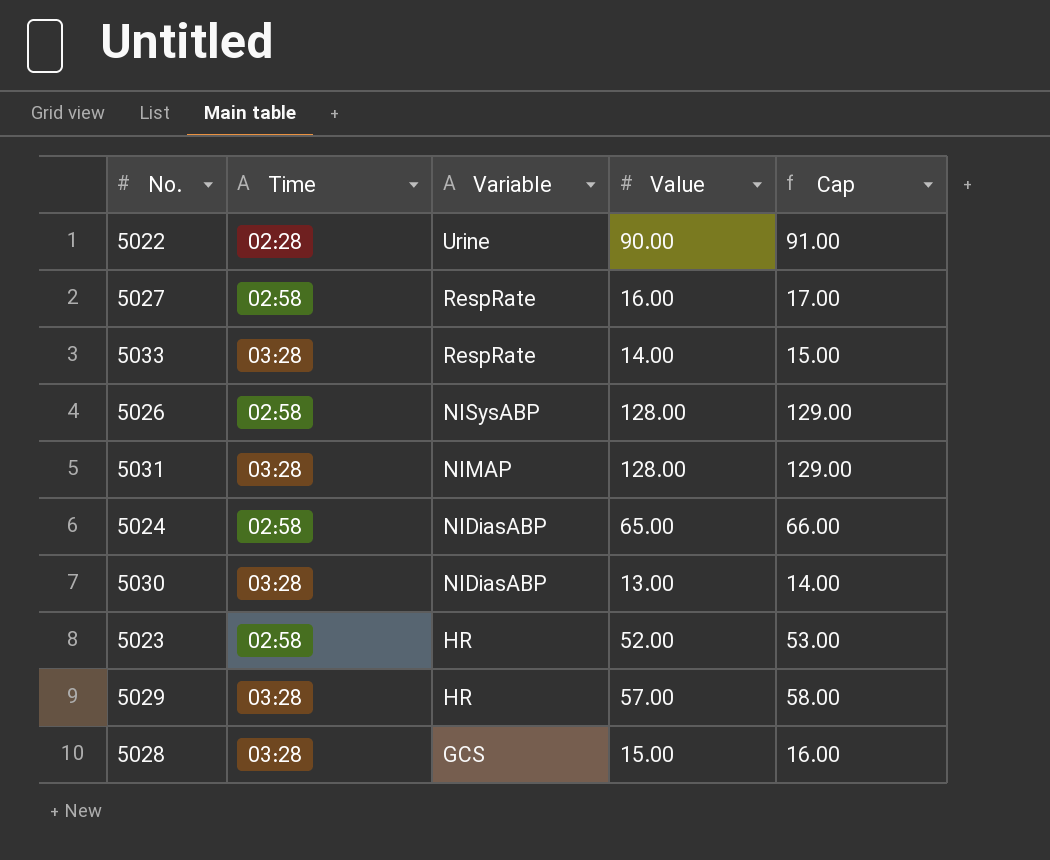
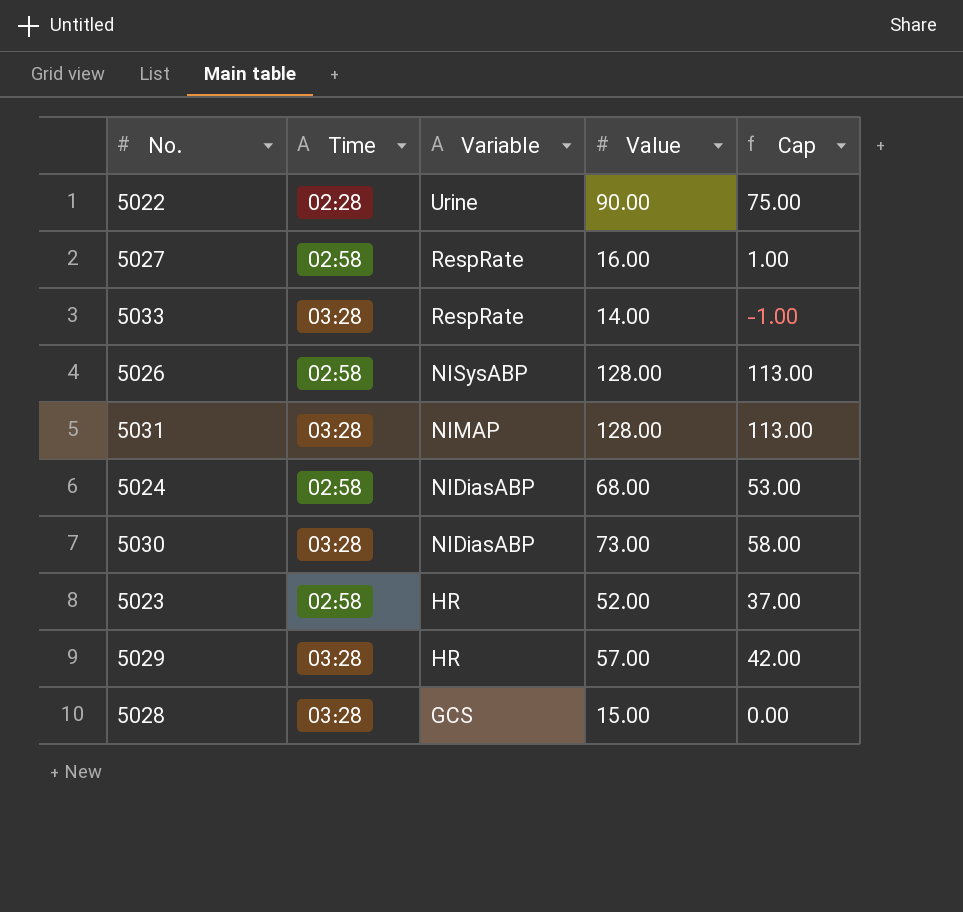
column Cap | formula: [Value] + 1 -> [Value] - 15
5024 | Value: 65.00 -> 68.00
5030 | Value: 13.00 -> 73.00

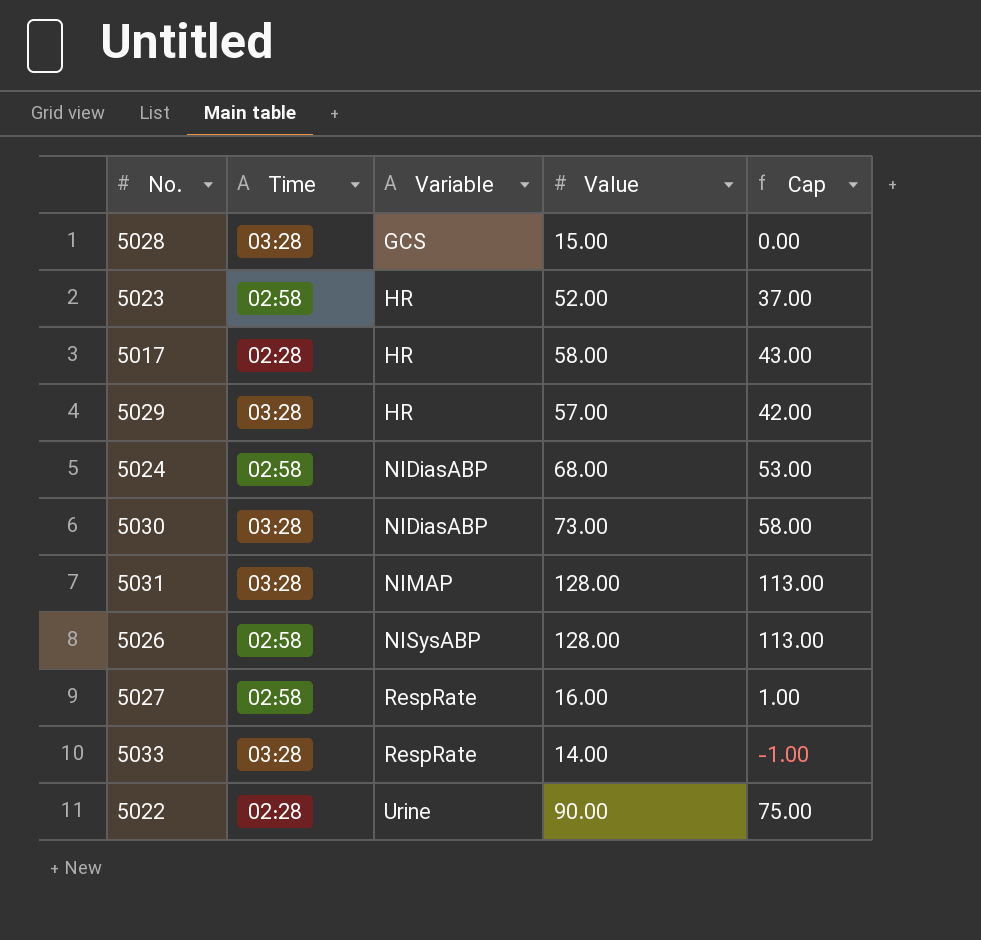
row order: Variable descending -> Variable ascending
row 5017: none -> 02:28 | HR | 58.00 | 43.00

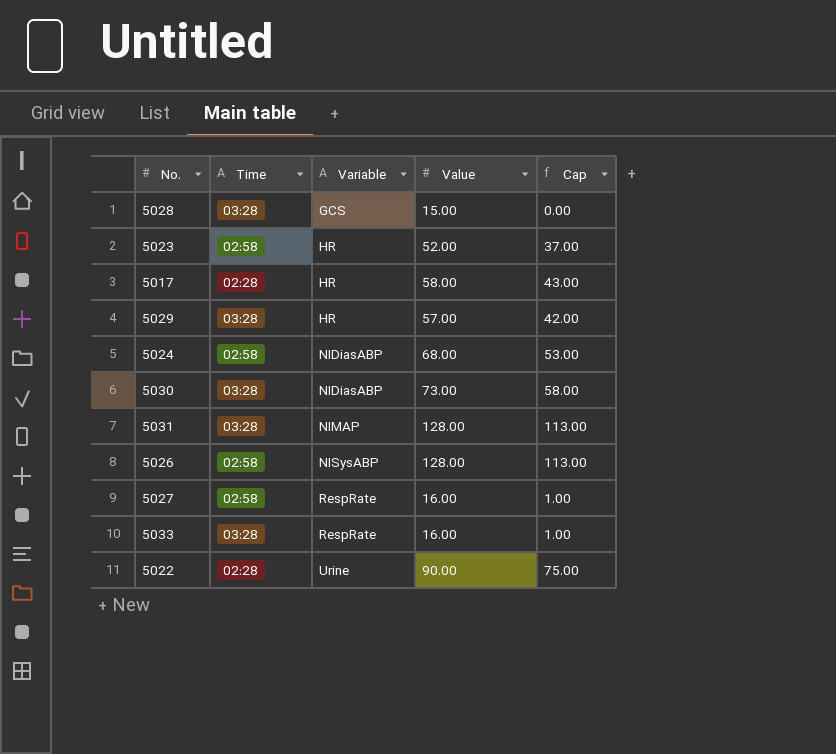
5033 | Value: 14.00 -> 16.00
5033 | Cap: -1.00 -> 1.00

